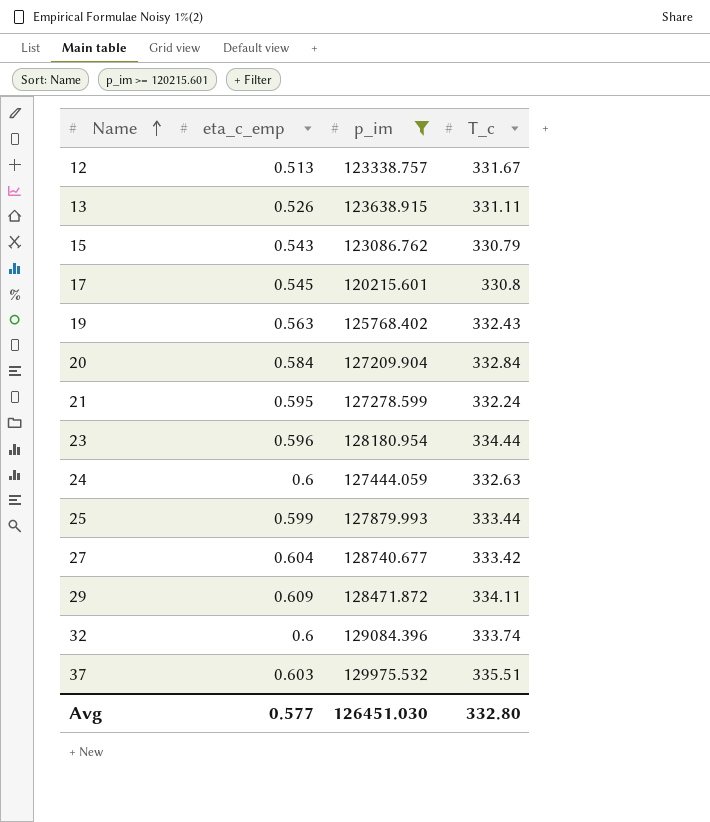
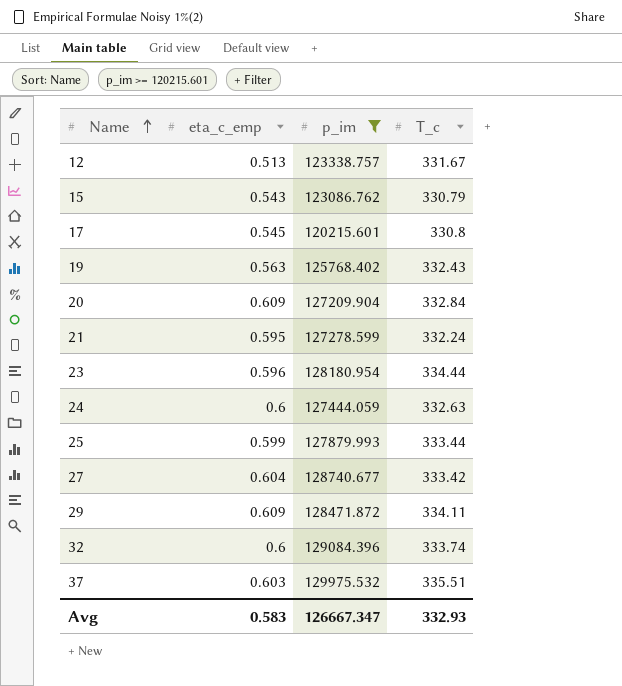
row 13: 0.526 | 123638.915 | 331.11 -> none
20 | eta_c_emp: 0.584 -> 0.609
Avg | eta_c_emp: 0.577 -> 0.583
Avg | p_im: 126451.030 -> 126667.347
Avg | T_c: 332.80 -> 332.93

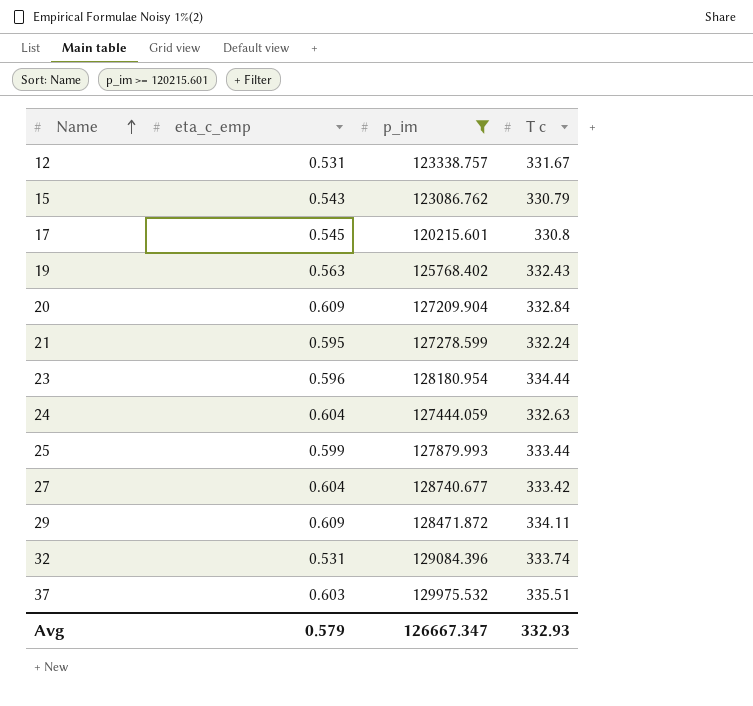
column name: T_c -> T c
12 | eta_c_emp: 0.513 -> 0.531
24 | eta_c_emp: 0.6 -> 0.604
32 | eta_c_emp: 0.6 -> 0.531
Avg | eta_c_emp: 0.583 -> 0.579

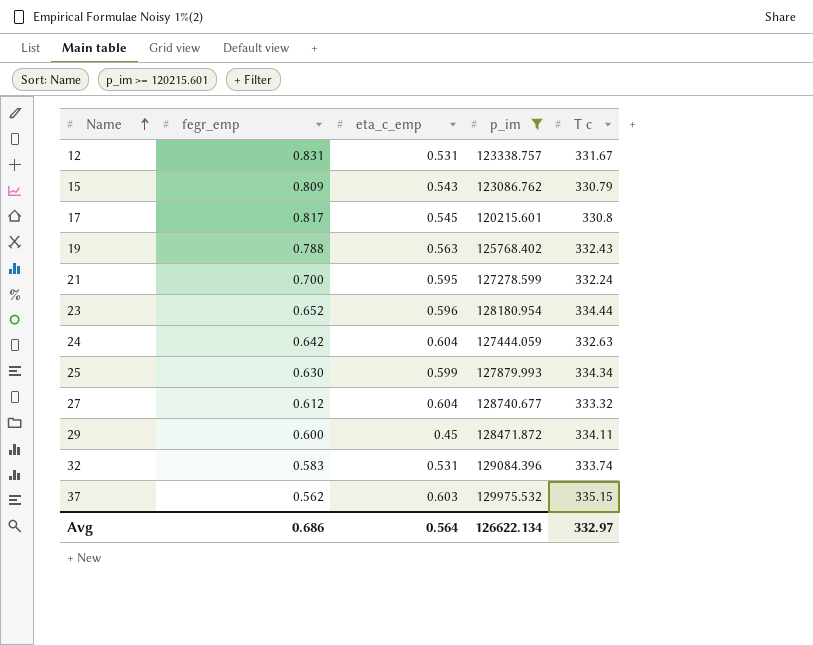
column fegr_emp | position: none -> 2
row 20: 0.609 | 127209.904 | 332.84 -> none
25 | T c: 333.44 -> 334.34
27 | T c: 333.42 -> 333.32
29 | eta_c_emp: 0.609 -> 0.45
37 | T c: 335.51 -> 335.15
Avg | eta_c_emp: 0.579 -> 0.564
Avg | p_im: 126667.347 -> 126622.134
Avg | T c: 332.93 -> 332.97

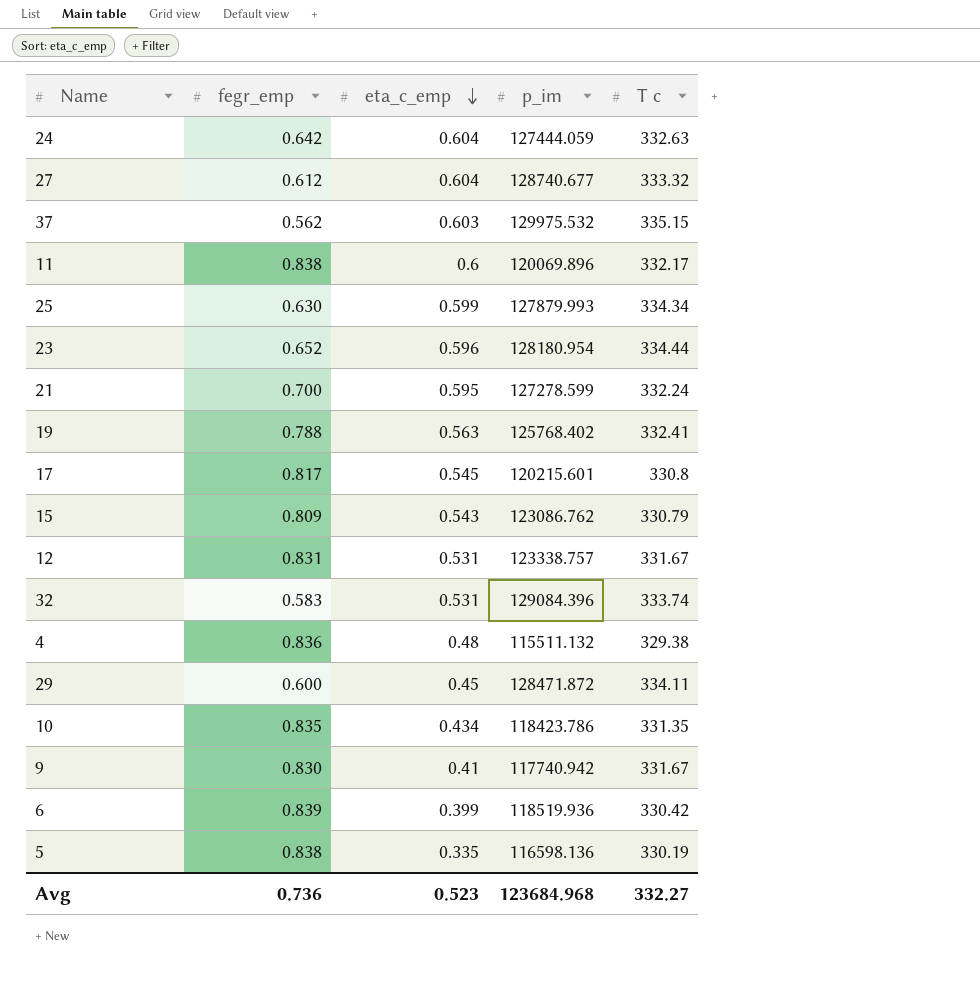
filter: p_im >= 120215.601 -> none
row order: Name ascending -> eta_c_emp descending
19 | T c: 332.43 -> 332.41
Avg | fegr_emp: 0.686 -> 0.736
Avg | eta_c_emp: 0.564 -> 0.523
Avg | p_im: 126622.134 -> 123684.968
Avg | T c: 332.97 -> 332.27

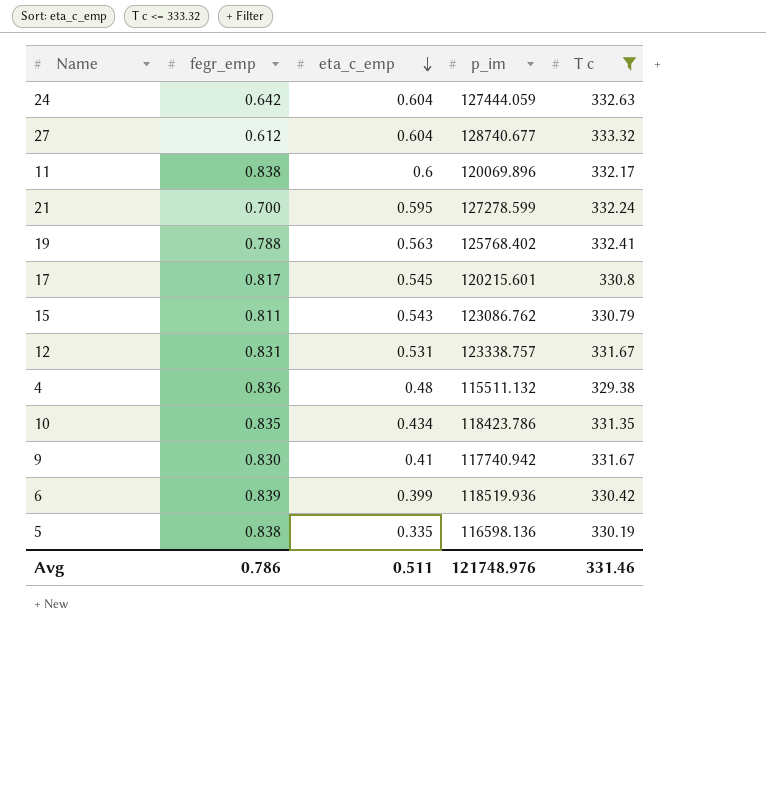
filter: none -> T c <= 333.32
15 | fegr_emp: 0.809 -> 0.811
Avg | fegr_emp: 0.736 -> 0.786
Avg | eta_c_emp: 0.523 -> 0.511
Avg | p_im: 123684.968 -> 121748.976
Avg | T c: 332.27 -> 331.46

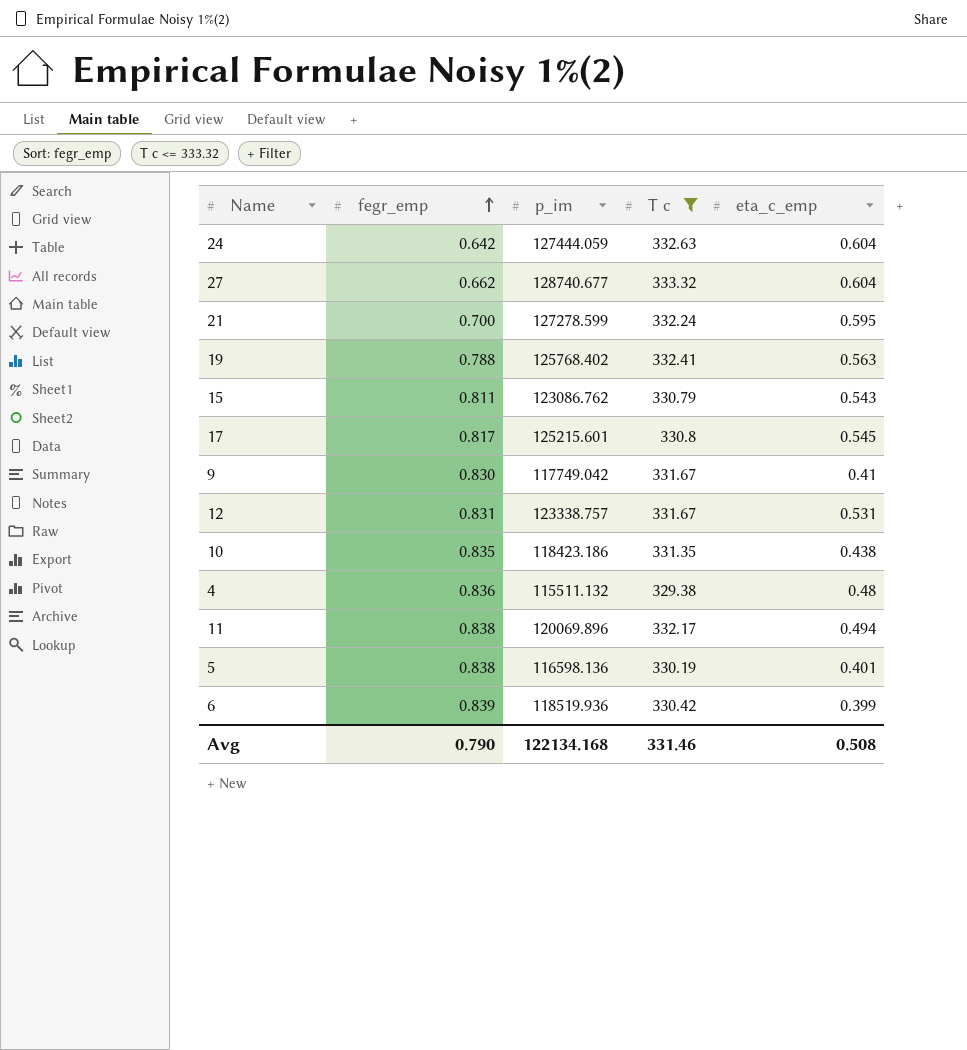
row order: eta_c_emp descending -> fegr_emp ascending
column eta_c_emp | position: 3 -> 5
27 | fegr_emp: 0.612 -> 0.662
17 | p_im: 120215.601 -> 125215.601
9 | p_im: 117740.942 -> 117749.042
10 | p_im: 118423.786 -> 118423.186
10 | eta_c_emp: 0.434 -> 0.438
11 | eta_c_emp: 0.6 -> 0.494
5 | eta_c_emp: 0.335 -> 0.401
Avg | fegr_emp: 0.786 -> 0.790
Avg | p_im: 121748.976 -> 122134.168
Avg | eta_c_emp: 0.511 -> 0.508

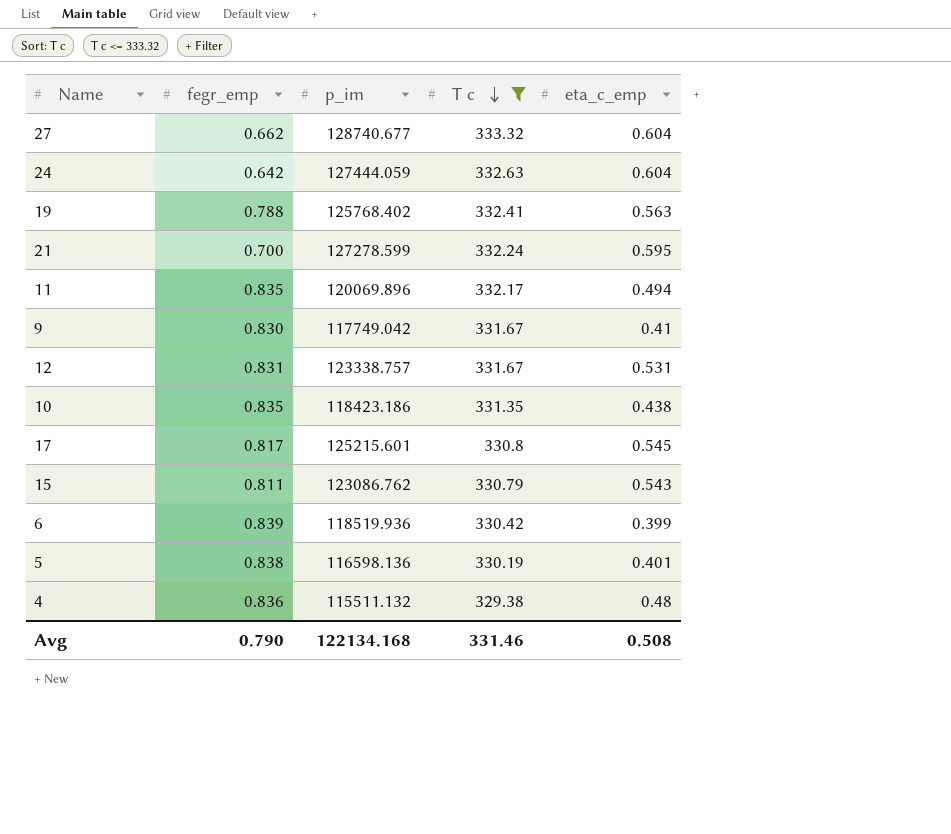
row order: fegr_emp ascending -> T c descending
11 | fegr_emp: 0.838 -> 0.835

